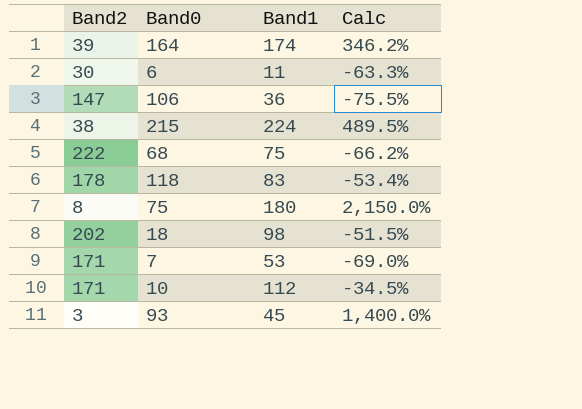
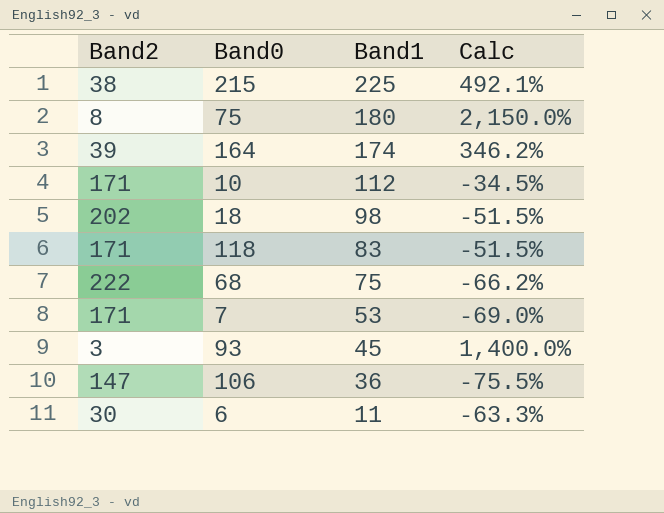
row order: none -> Band1 descending
215 | Band1: 224 -> 225
215 | Calc: 489.5% -> 492.1%
118 | Band2: 178 -> 171
118 | Calc: -53.4% -> -51.5%

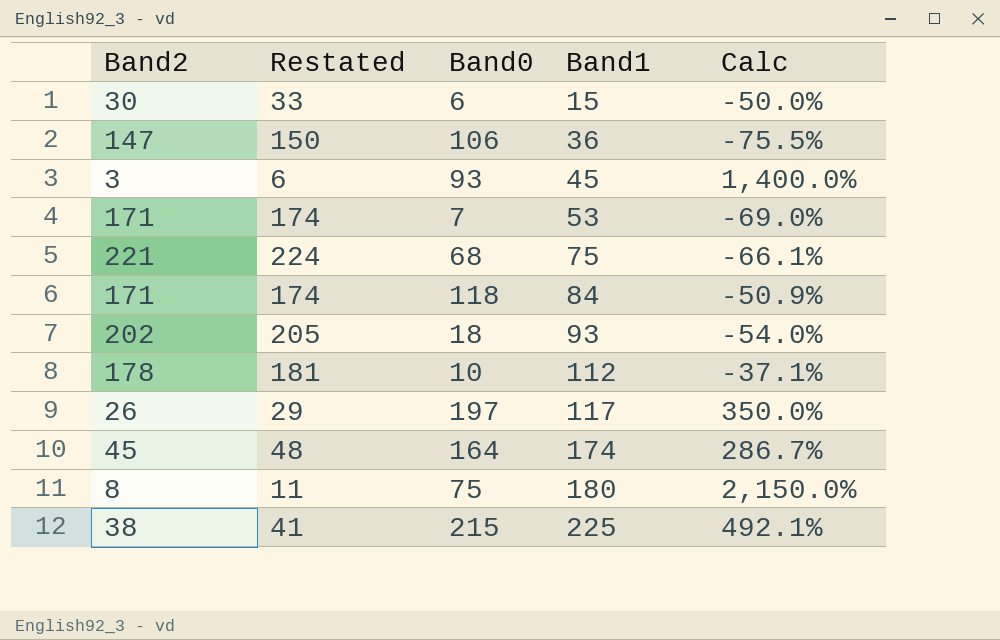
row order: Band1 descending -> Band1 ascending
column Restated | formula: none -> [Band2] + 3
6 | Band1: 11 -> 15
6 | Calc: -63.3% -> -50.0%
68 | Band2: 222 -> 221
68 | Calc: -66.2% -> -66.1%
118 | Band1: 83 -> 84
118 | Calc: -51.5% -> -50.9%
18 | Band1: 98 -> 93
18 | Calc: -51.5% -> -54.0%
10 | Band2: 171 -> 178
10 | Calc: -34.5% -> -37.1%
row 197: none -> 26 | 29 | 117 | 350.0%
164 | Band2: 39 -> 45
164 | Calc: 346.2% -> 286.7%

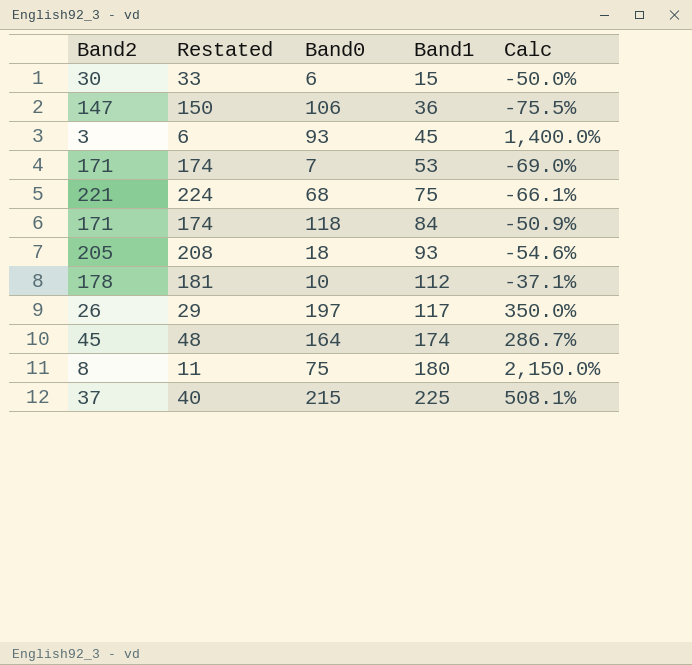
18 | Band2: 202 -> 205
18 | Restated: 205 -> 208
18 | Calc: -54.0% -> -54.6%
215 | Band2: 38 -> 37
215 | Restated: 41 -> 40
215 | Calc: 492.1% -> 508.1%

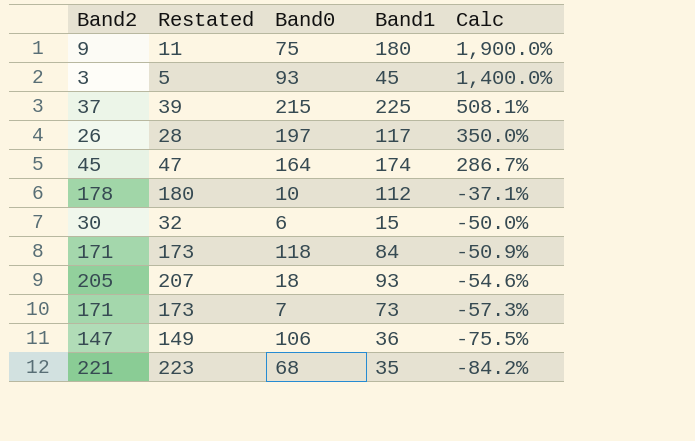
row order: Band1 ascending -> Calc descending
column Restated | formula: [Band2] + 3 -> [Band2] + 2
75 | Band2: 8 -> 9
75 | Calc: 2,150.0% -> 1,900.0%
7 | Band1: 53 -> 73
7 | Calc: -69.0% -> -57.3%
68 | Band1: 75 -> 35
68 | Calc: -66.1% -> -84.2%

